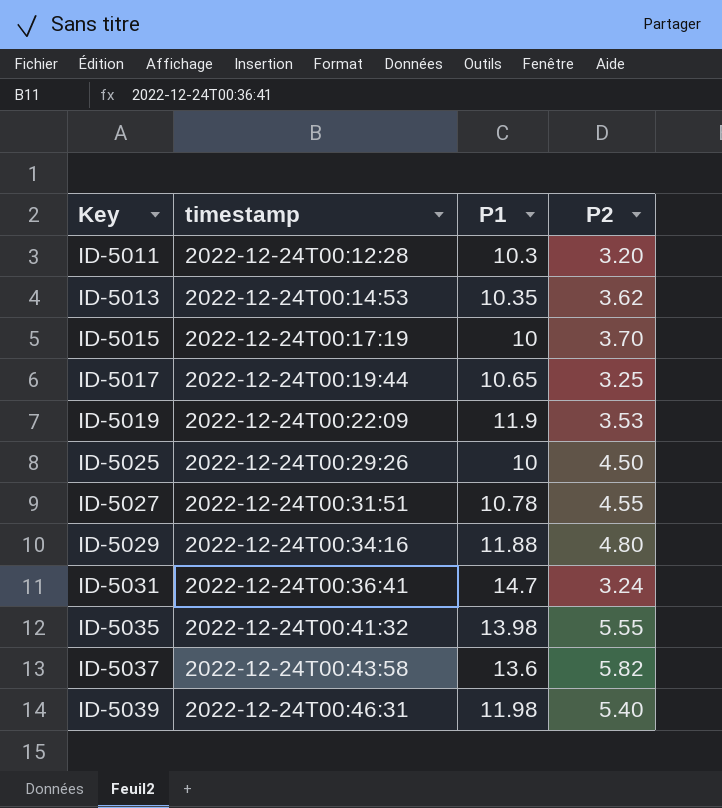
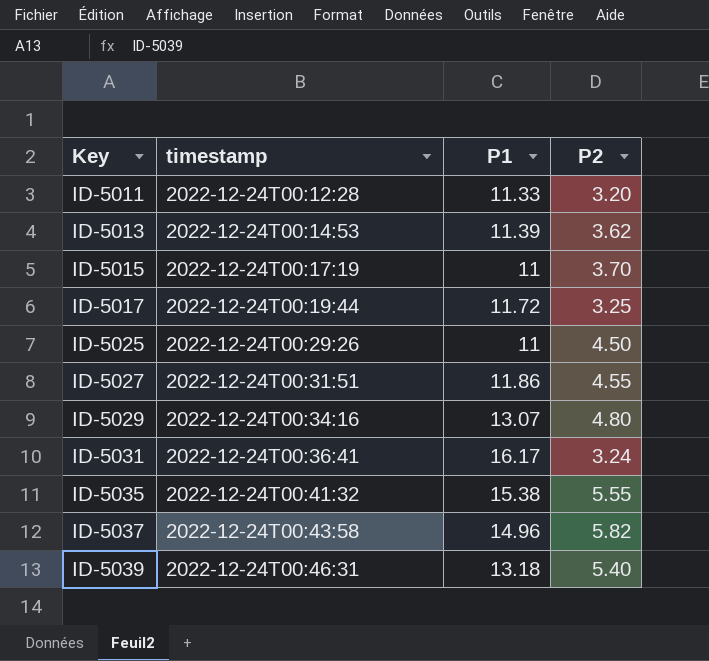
row ID-5019: 2022-12-24T00:22:09 | 11.9 | 3.53 -> none
ID-5011 | P1: 10.3 -> 11.33
ID-5013 | P1: 10.35 -> 11.39
ID-5015 | P1: 10 -> 11
ID-5017 | P1: 10.65 -> 11.72
ID-5025 | P1: 10 -> 11
ID-5027 | P1: 10.78 -> 11.86
ID-5029 | P1: 11.88 -> 13.07
ID-5031 | P1: 14.7 -> 16.17
ID-5035 | P1: 13.98 -> 15.38
ID-5037 | P1: 13.6 -> 14.96
ID-5039 | P1: 11.98 -> 13.18

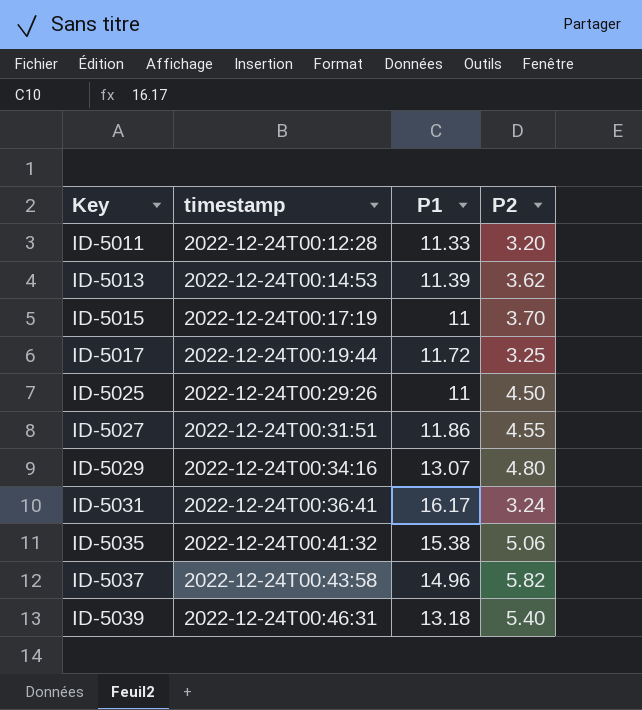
ID-5035 | P2: 5.55 -> 5.06

